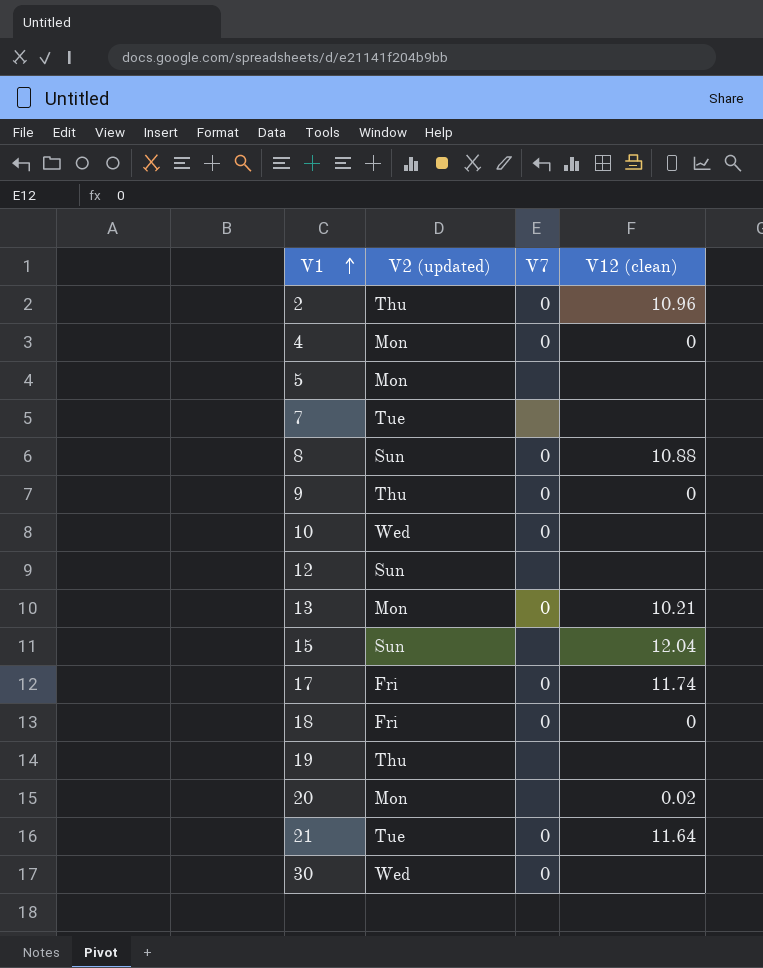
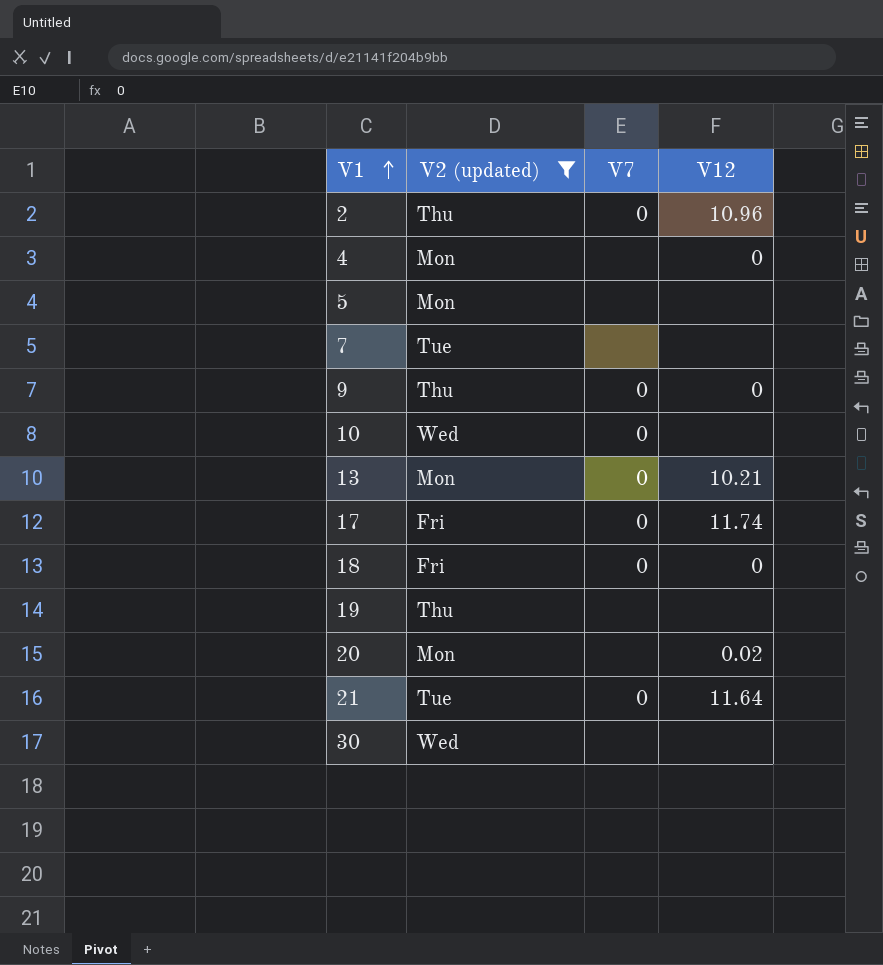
filter: none -> V2 (updated) != Sun
column name: V12 (clean) -> V12
4 | V7: 0 -> none
30 | V7: 0 -> none

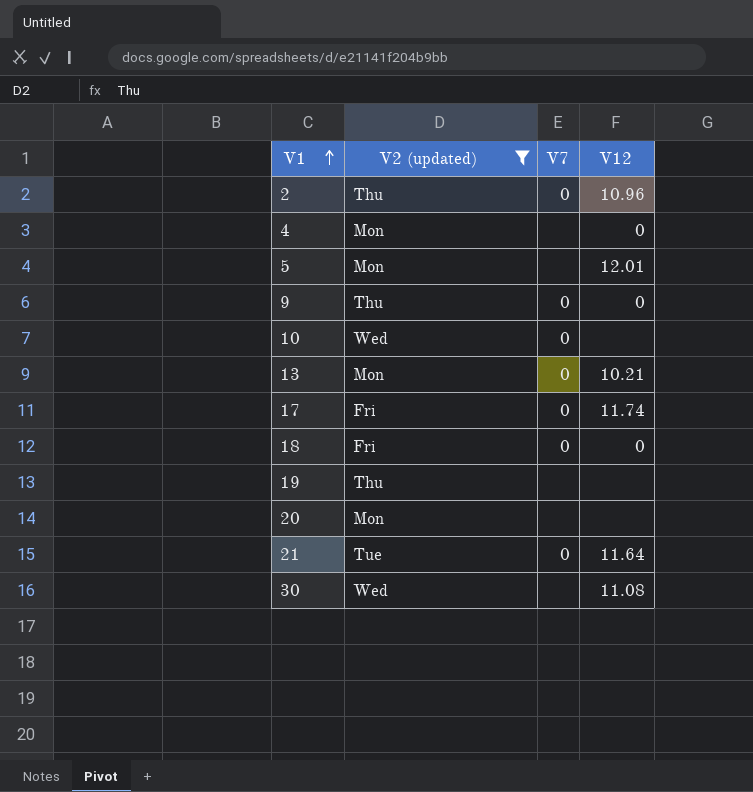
row 7: Tue | none | none -> none
5 | V12: none -> 12.01
20 | V12: 0.02 -> none
30 | V12: none -> 11.08

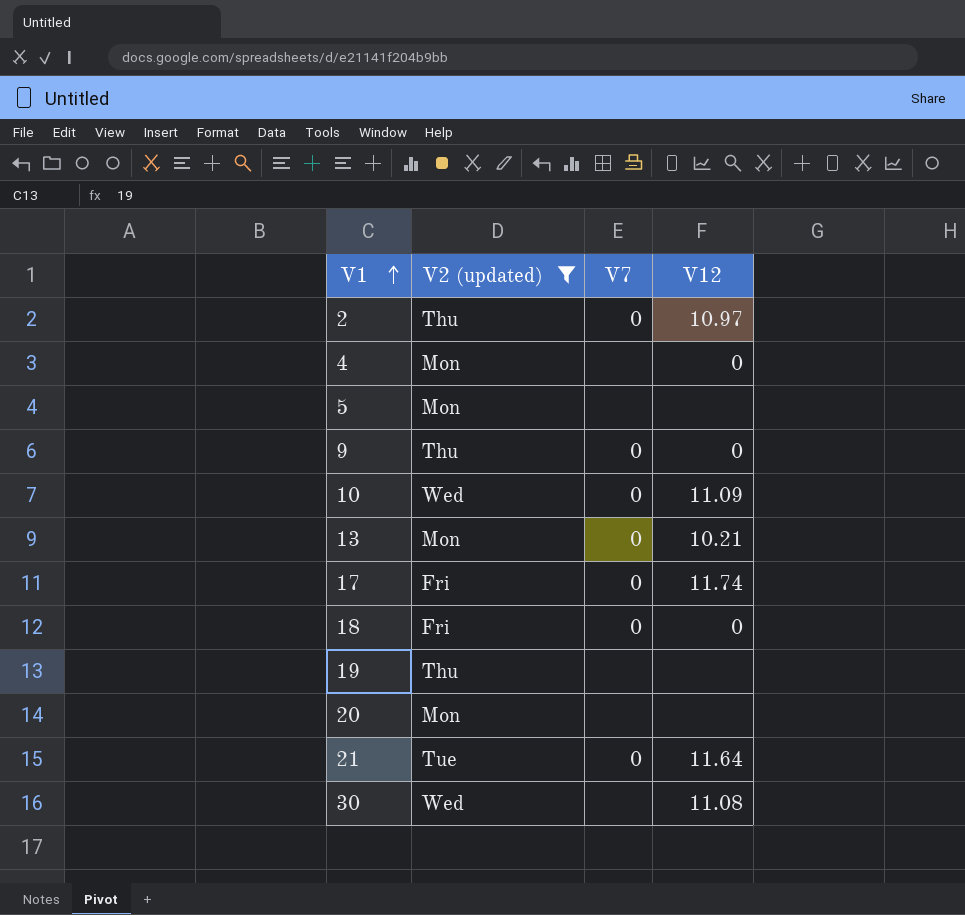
2 | V12: 10.96 -> 10.97
5 | V12: 12.01 -> none
10 | V12: none -> 11.09

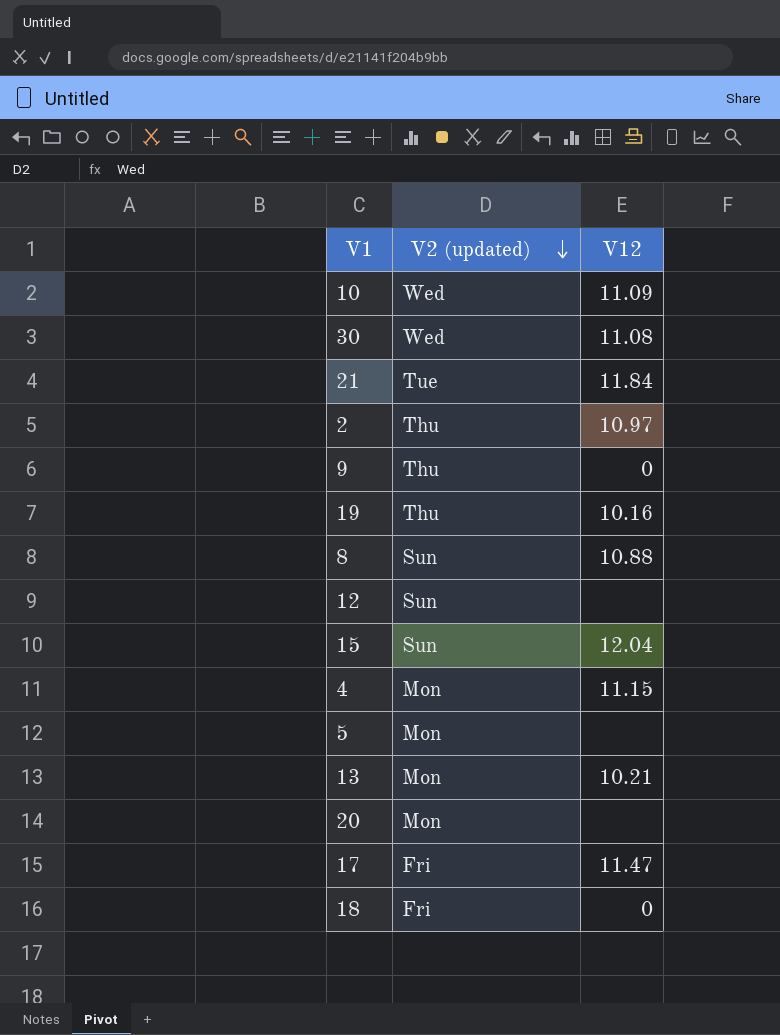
filter: V2 (updated) != Sun -> none
row order: V1 ascending -> V2 (updated) descending
column V7 | position: 3 -> none
21 | V12: 11.64 -> 11.84
19 | V12: none -> 10.16
4 | V12: 0 -> 11.15
17 | V12: 11.74 -> 11.47

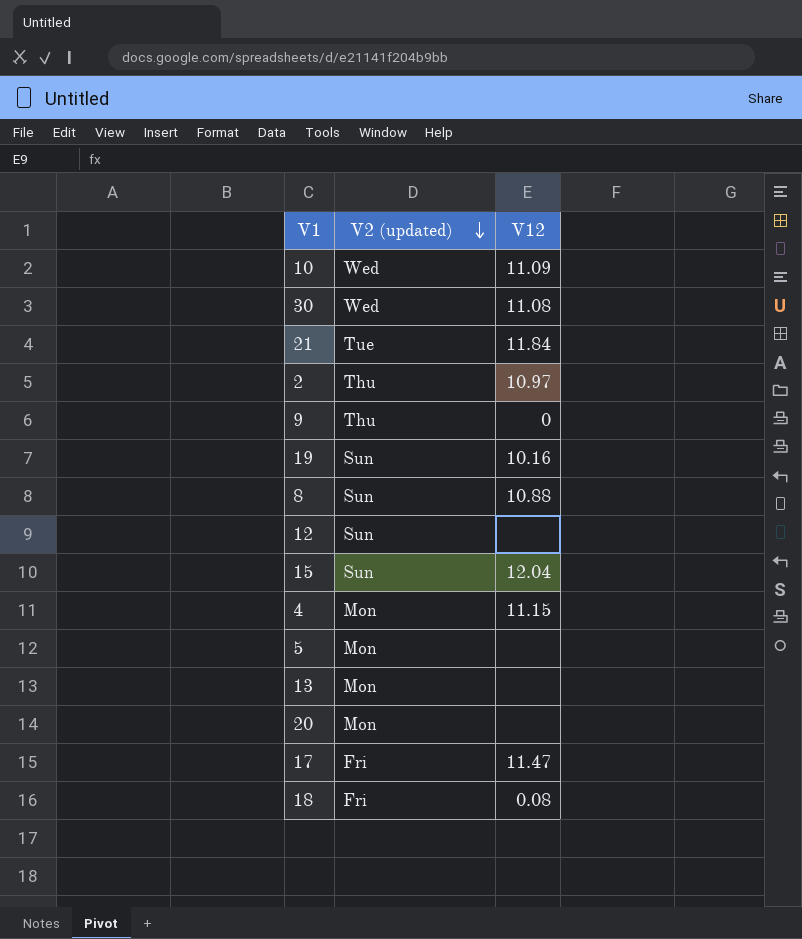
19 | V2 (updated): Thu -> Sun
13 | V12: 10.21 -> none
18 | V12: 0 -> 0.08

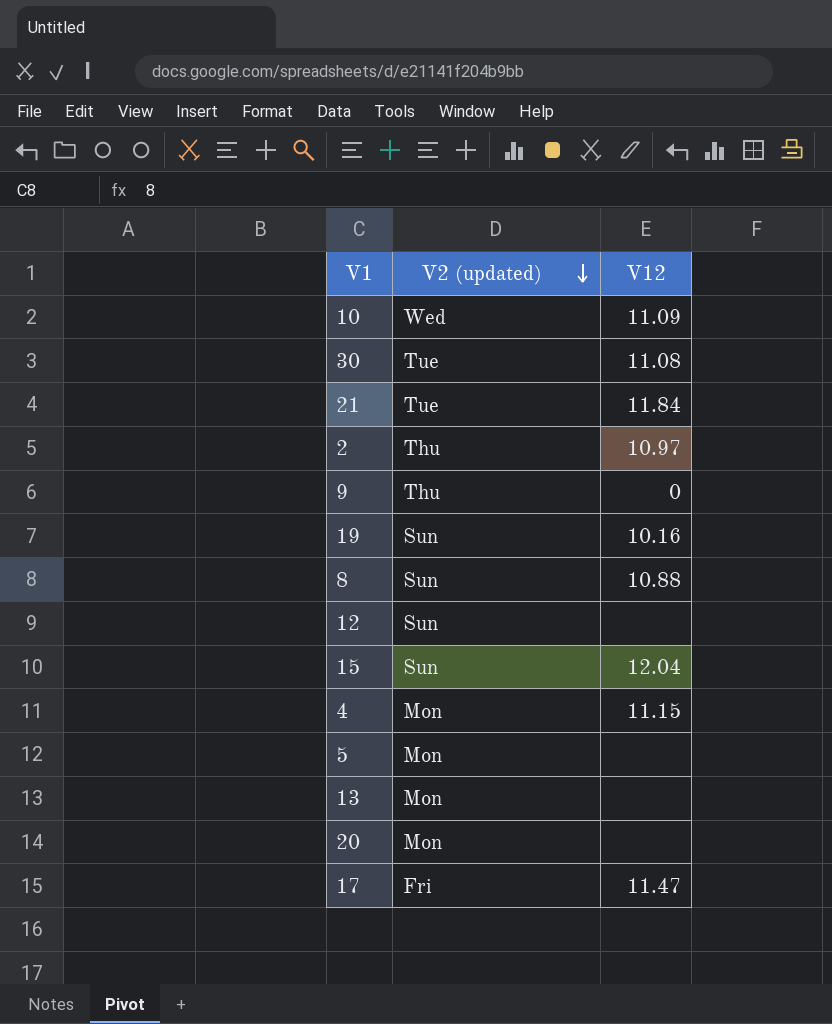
row 18: Fri | 0.08 -> none
30 | V2 (updated): Wed -> Tue

